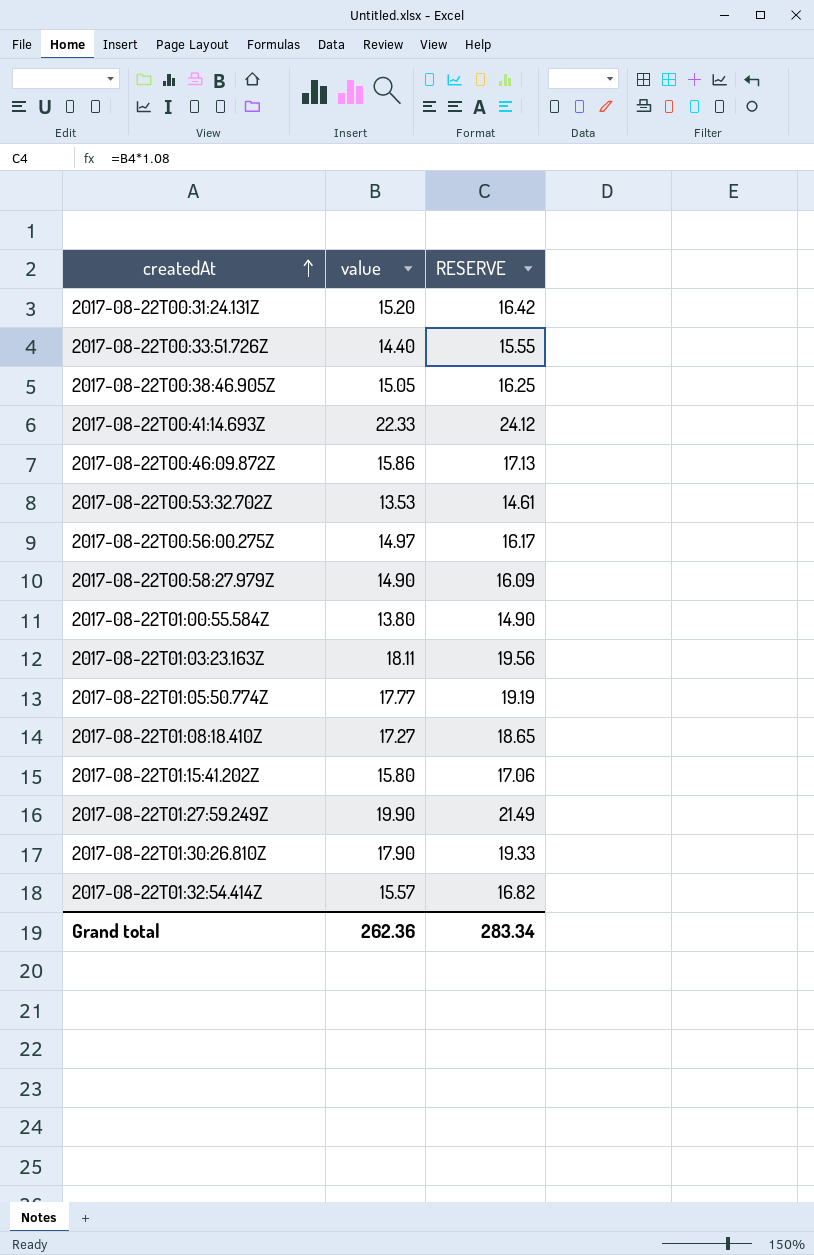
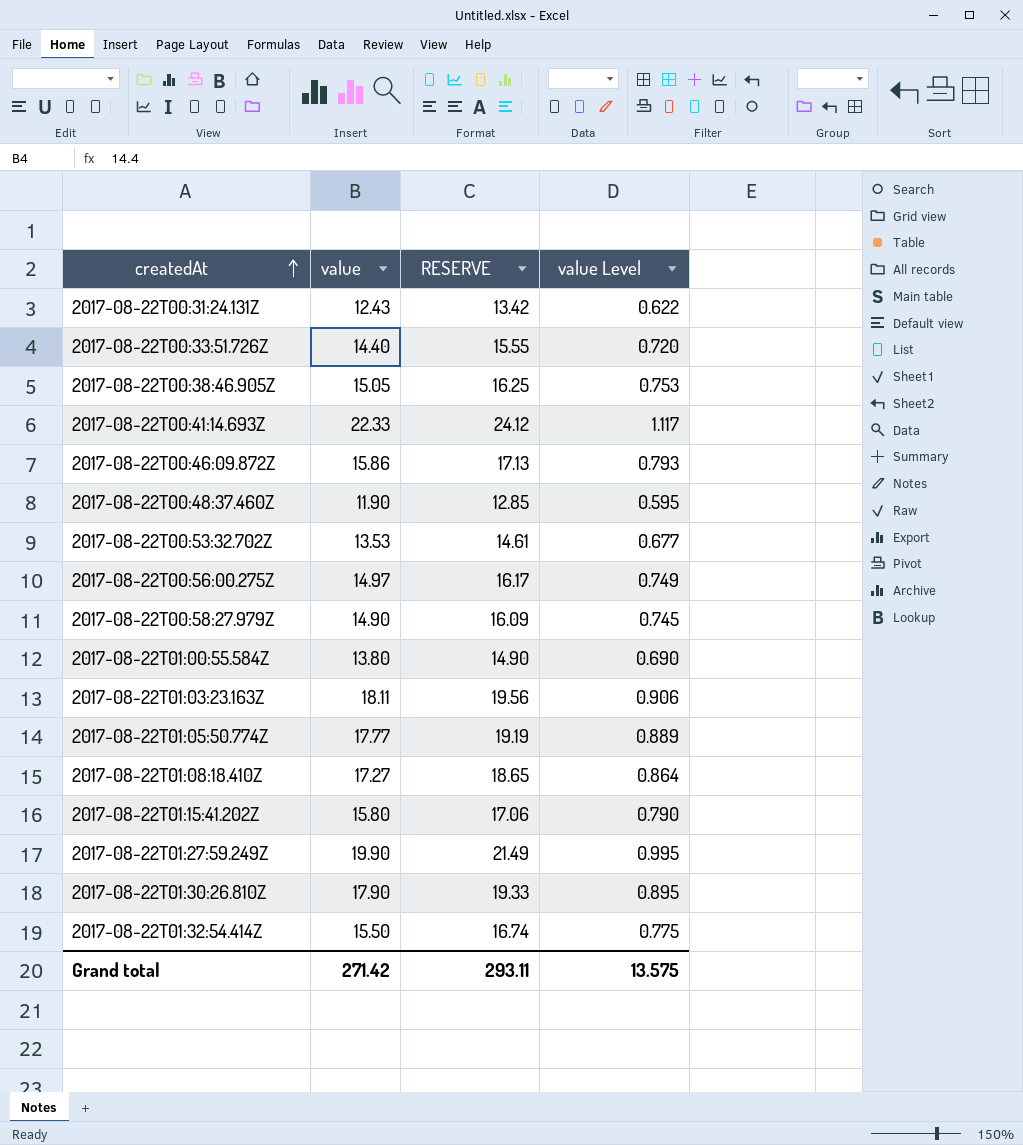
column value Level | formula: none -> [value] * 0.05
2017-08-22T00:31:24.131Z | value: 15.20 -> 12.43
2017-08-22T00:31:24.131Z | RESERVE: 16.42 -> 13.42
row 2017-08-22T00:48:37.460Z: none -> 11.90 | 12.85 | 0.595
2017-08-22T01:32:54.414Z | value: 15.57 -> 15.50
2017-08-22T01:32:54.414Z | RESERVE: 16.82 -> 16.74
Grand total | value: 262.36 -> 271.42
Grand total | RESERVE: 283.34 -> 293.11

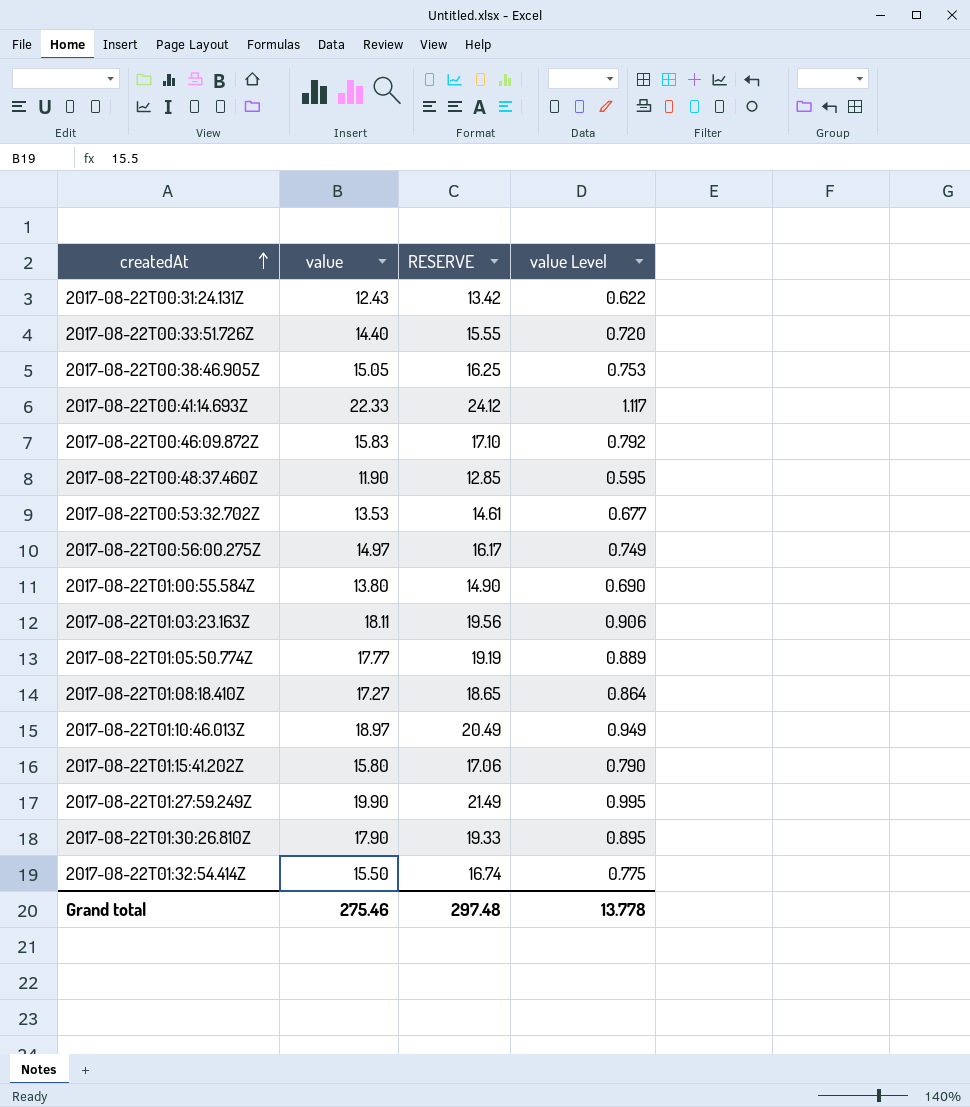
row 2017-08-22T00:58:27.979Z: 14.90 | 16.09 | 0.745 -> none
2017-08-22T00:46:09.872Z | value: 15.86 -> 15.83
2017-08-22T00:46:09.872Z | RESERVE: 17.13 -> 17.10
2017-08-22T00:46:09.872Z | value Level: 0.793 -> 0.792
row 2017-08-22T01:10:46.013Z: none -> 18.97 | 20.49 | 0.949
Grand total | value: 271.42 -> 275.46
Grand total | RESERVE: 293.11 -> 297.48
Grand total | value Level: 13.575 -> 13.778

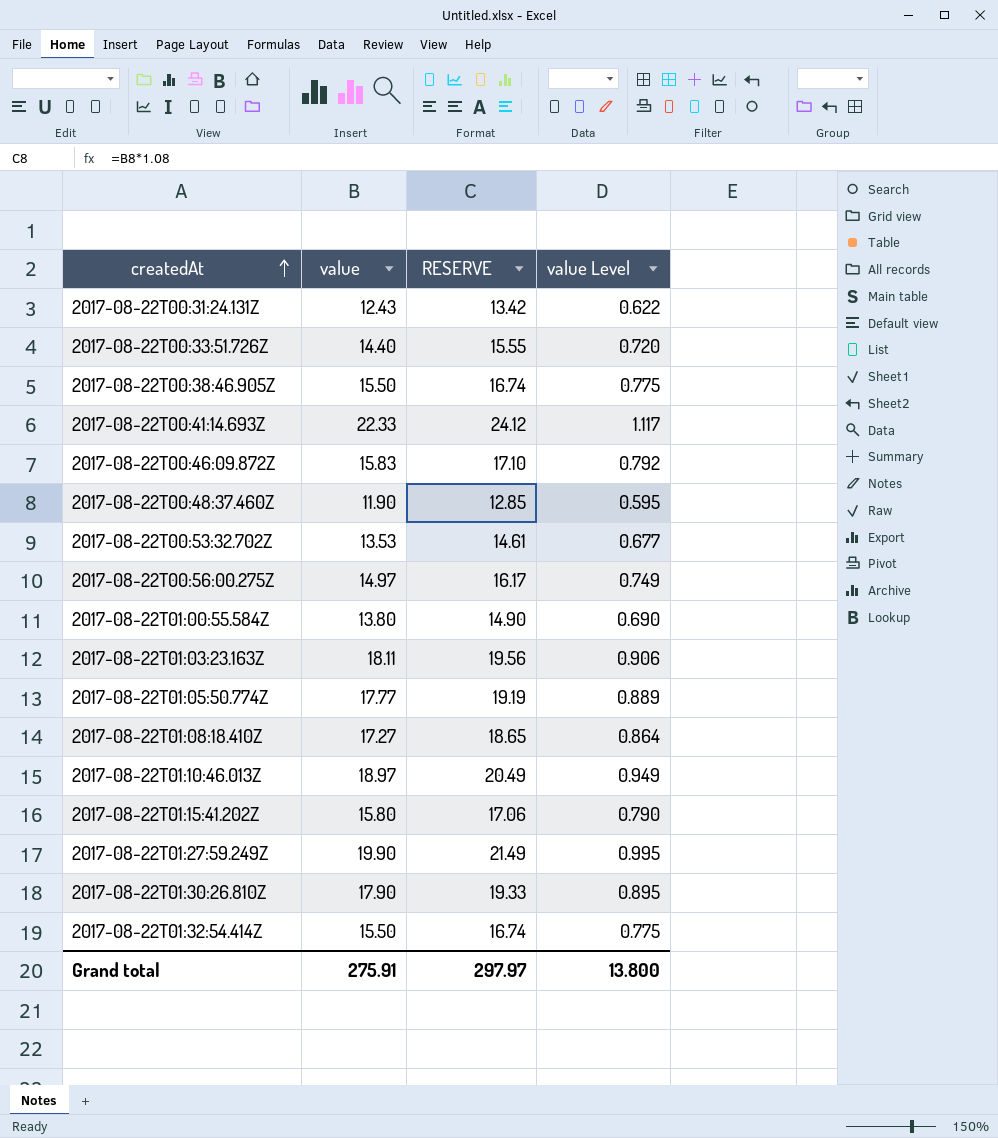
2017-08-22T00:38:46.905Z | value: 15.05 -> 15.50
2017-08-22T00:38:46.905Z | RESERVE: 16.25 -> 16.74
2017-08-22T00:38:46.905Z | value Level: 0.753 -> 0.775
Grand total | value: 275.46 -> 275.91
Grand total | RESERVE: 297.48 -> 297.97
Grand total | value Level: 13.778 -> 13.800

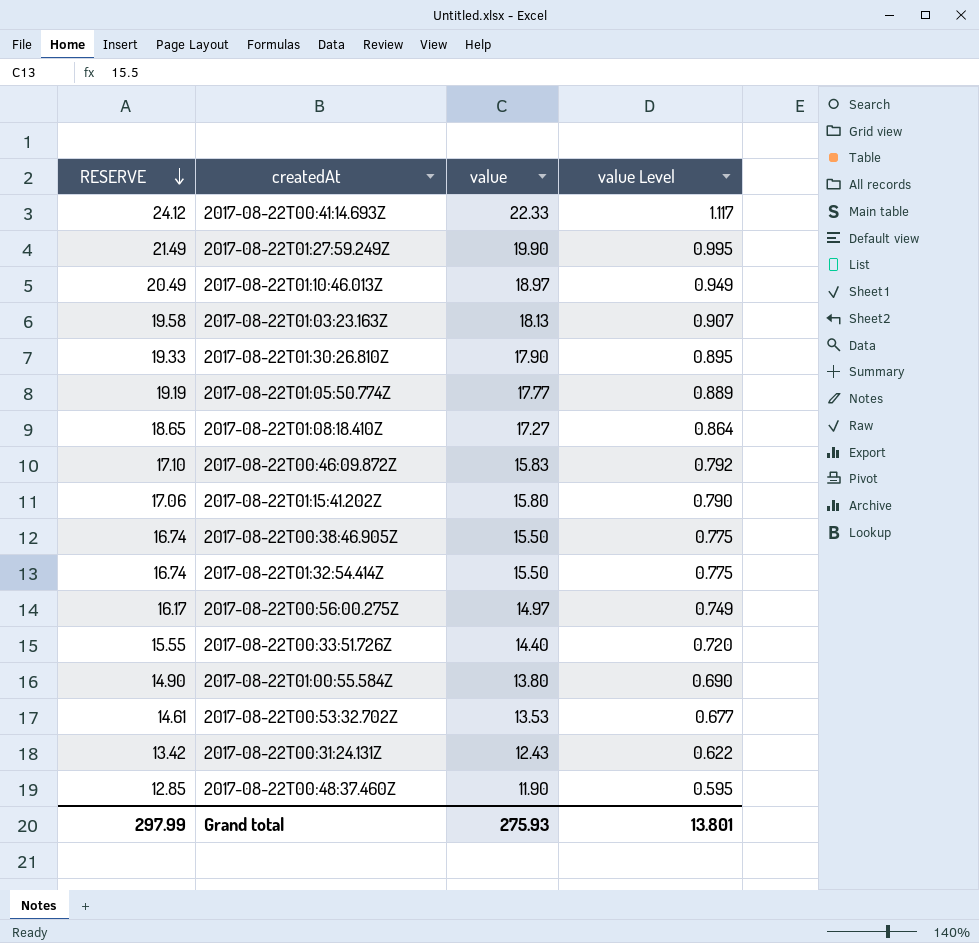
row order: createdAt ascending -> RESERVE descending
column RESERVE | position: 3 -> 1
2017-08-22T01:03:23.163Z | RESERVE: 19.56 -> 19.58
2017-08-22T01:03:23.163Z | value: 18.11 -> 18.13
2017-08-22T01:03:23.163Z | value Level: 0.906 -> 0.907
Grand total | RESERVE: 297.97 -> 297.99
Grand total | value: 275.91 -> 275.93
Grand total | value Level: 13.800 -> 13.801

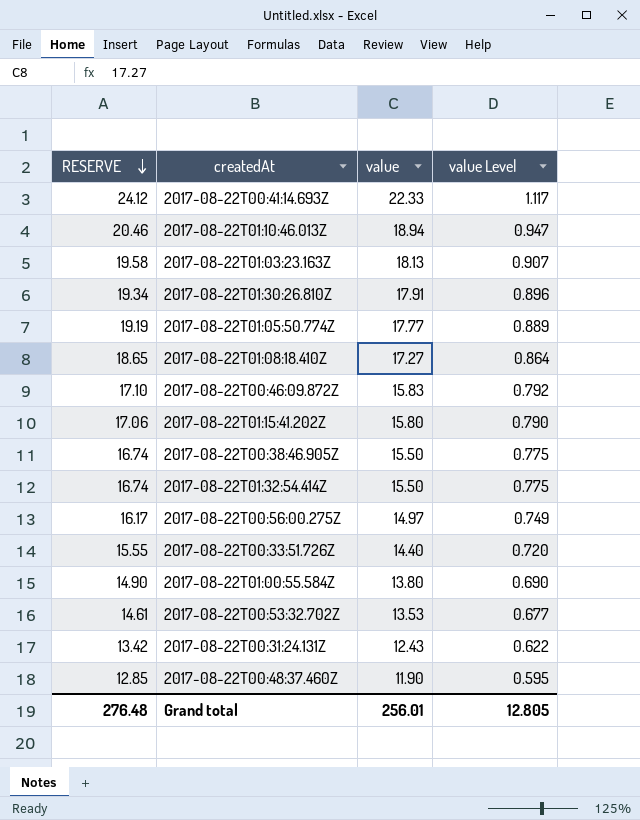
row 2017-08-22T01:27:59.249Z: 21.49 | 19.90 | 0.995 -> none
2017-08-22T01:10:46.013Z | RESERVE: 20.49 -> 20.46
2017-08-22T01:10:46.013Z | value: 18.97 -> 18.94
2017-08-22T01:10:46.013Z | value Level: 0.949 -> 0.947
2017-08-22T01:30:26.810Z | RESERVE: 19.33 -> 19.34
2017-08-22T01:30:26.810Z | value: 17.90 -> 17.91
2017-08-22T01:30:26.810Z | value Level: 0.895 -> 0.896
Grand total | RESERVE: 297.99 -> 276.48
Grand total | value: 275.93 -> 256.01
Grand total | value Level: 13.801 -> 12.805

